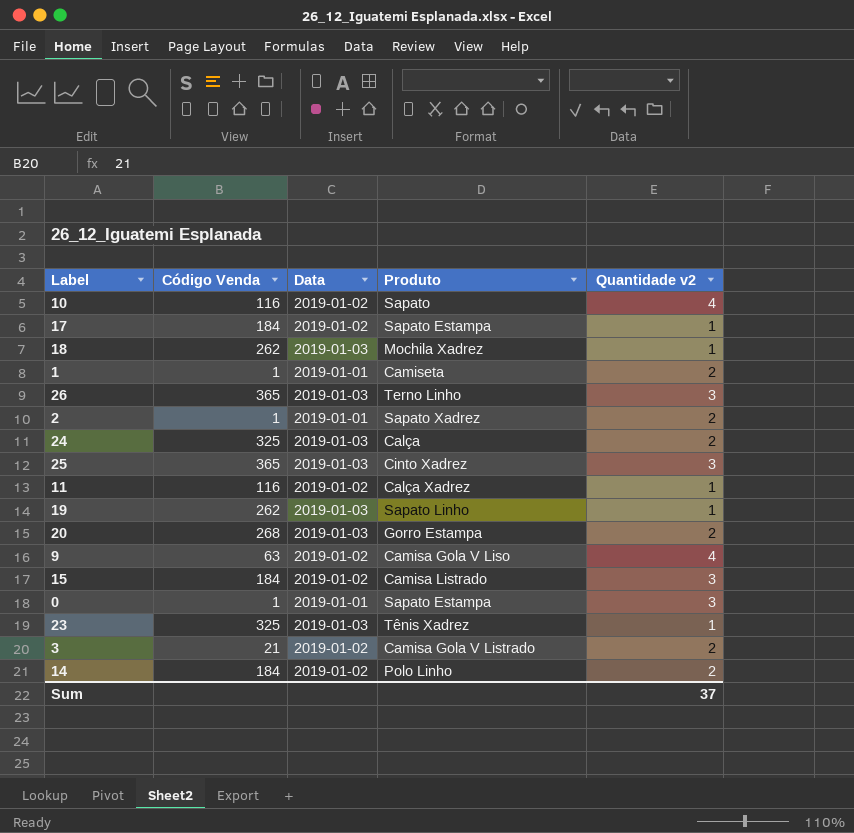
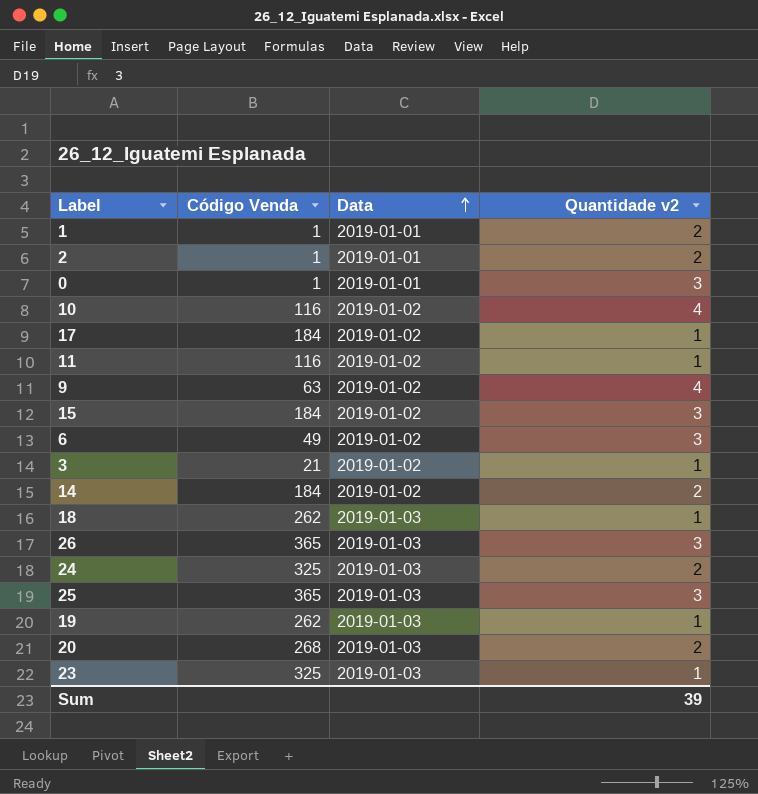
row order: none -> Data ascending
column Produto | position: 4 -> none
row 6: none -> 49 | 2019-01-02 | 3
3 | Quantidade v2: 2 -> 1
Sum | Quantidade v2: 37 -> 39

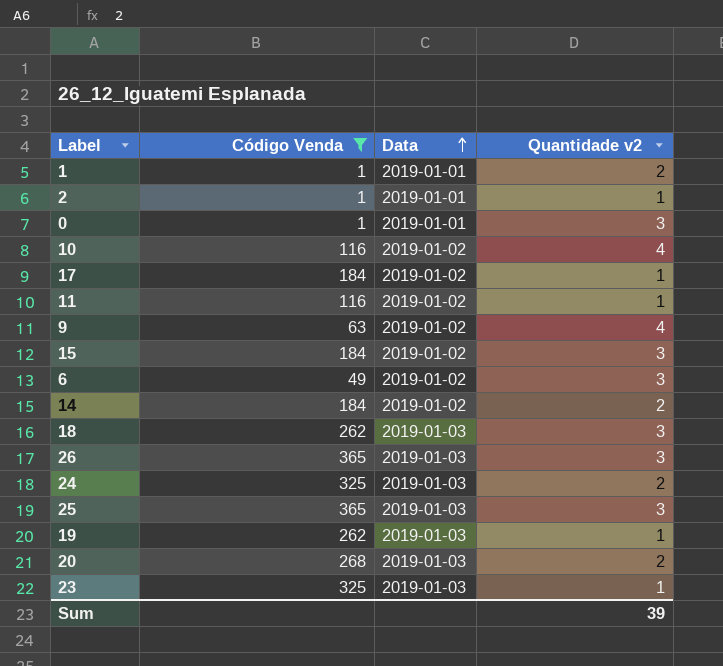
filter: none -> Código Venda != 21
2 | Quantidade v2: 2 -> 1
18 | Quantidade v2: 1 -> 3

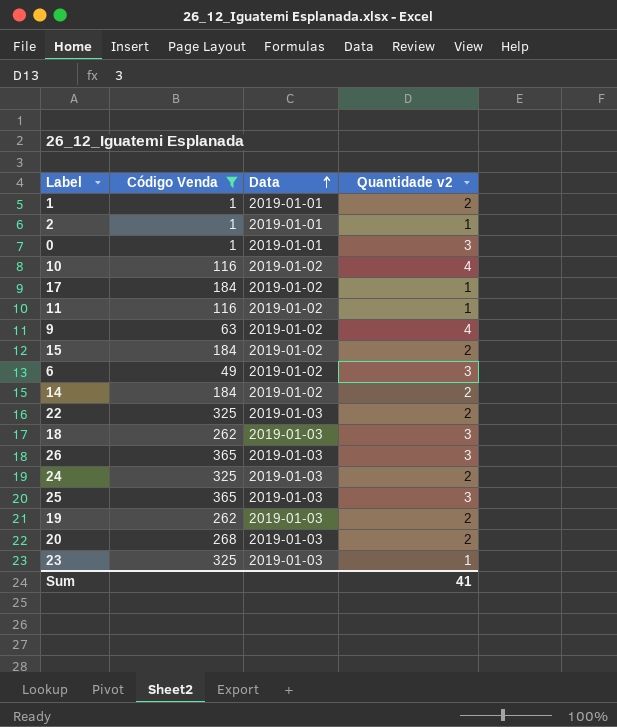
15 | Quantidade v2: 3 -> 2
row 22: none -> 325 | 2019-01-03 | 2
19 | Quantidade v2: 1 -> 2
Sum | Quantidade v2: 39 -> 41

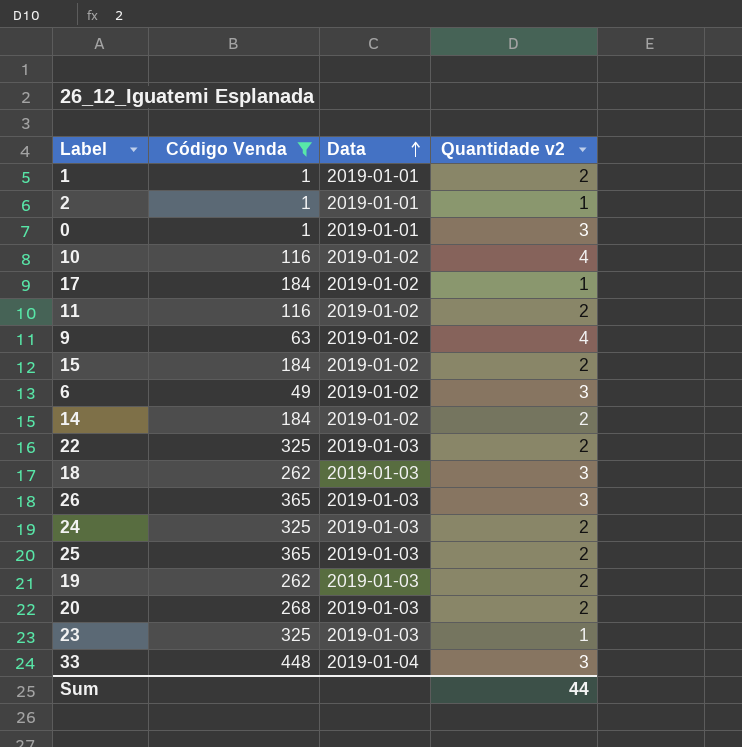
11 | Quantidade v2: 1 -> 2
25 | Quantidade v2: 3 -> 2
row 33: none -> 448 | 2019-01-04 | 3
Sum | Quantidade v2: 41 -> 44

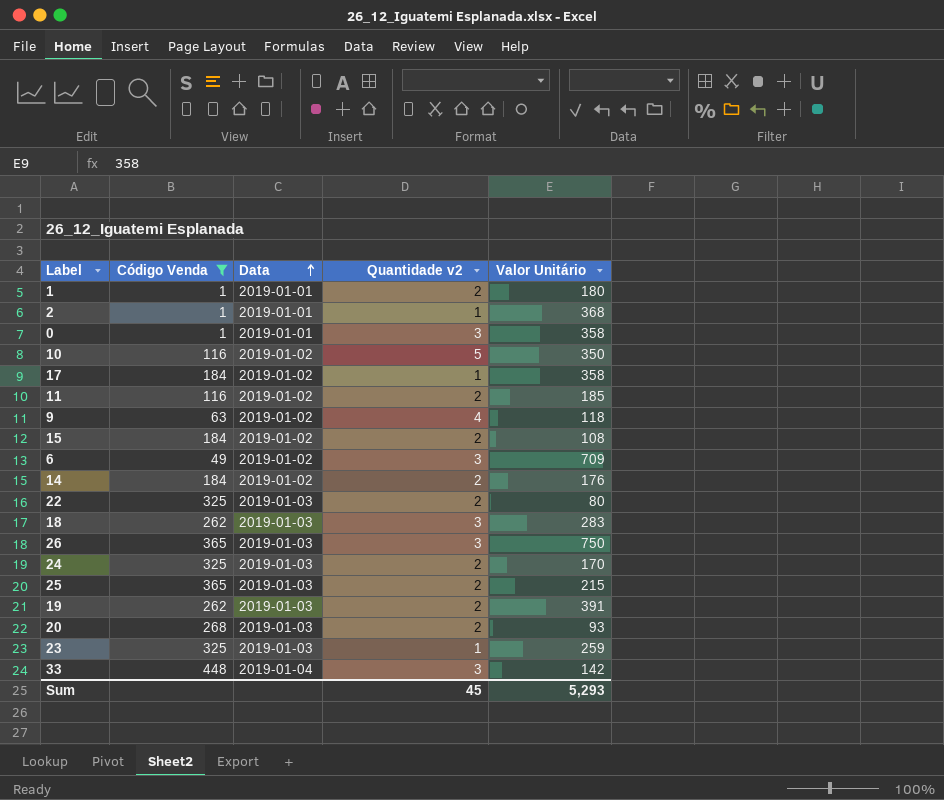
column Valor Unitário | position: none -> 5
10 | Quantidade v2: 4 -> 5
Sum | Quantidade v2: 44 -> 45

